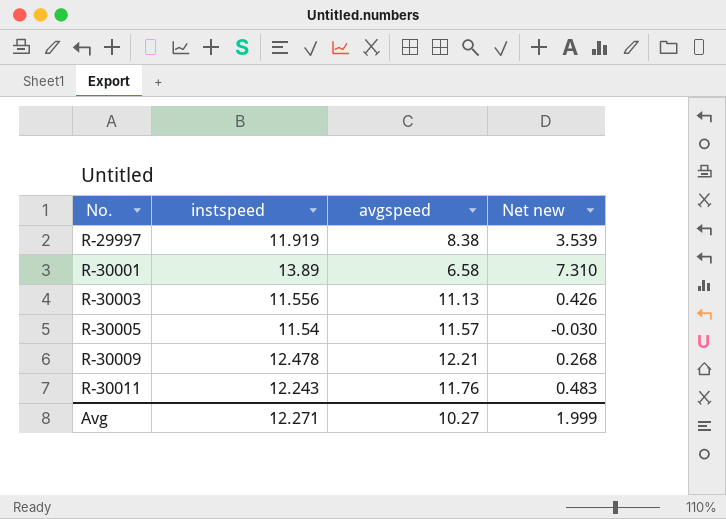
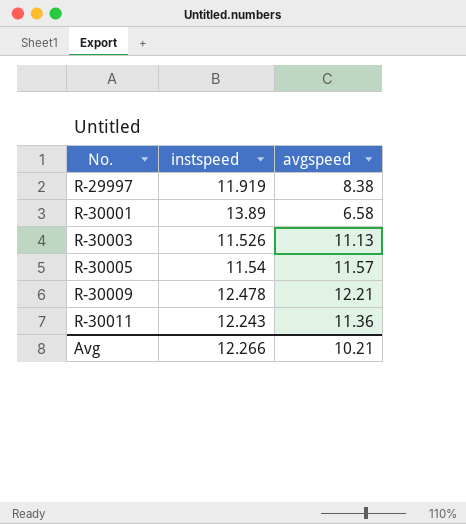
column Net new | formula: [instspeed] - [avgspeed] -> none
R-30003 | instspeed: 11.556 -> 11.526
R-30011 | avgspeed: 11.76 -> 11.36
Avg | instspeed: 12.271 -> 12.266
Avg | avgspeed: 10.27 -> 10.21

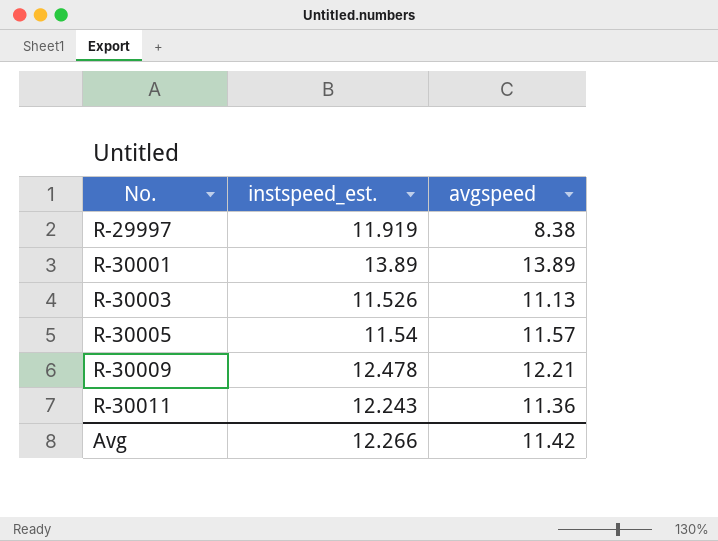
column name: instspeed -> instspeed_est.
R-30001 | avgspeed: 6.58 -> 13.89
Avg | avgspeed: 10.21 -> 11.42

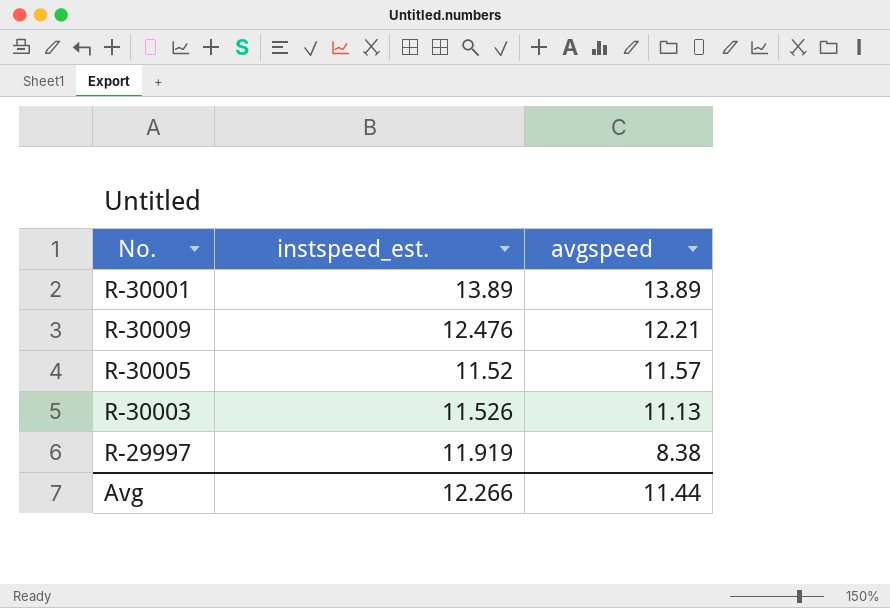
row order: No. ascending -> avgspeed descending
row R-30011: 12.243 | 11.36 -> none
R-30009 | instspeed_est.: 12.478 -> 12.476
R-30005 | instspeed_est.: 11.54 -> 11.52
Avg | avgspeed: 11.42 -> 11.44

